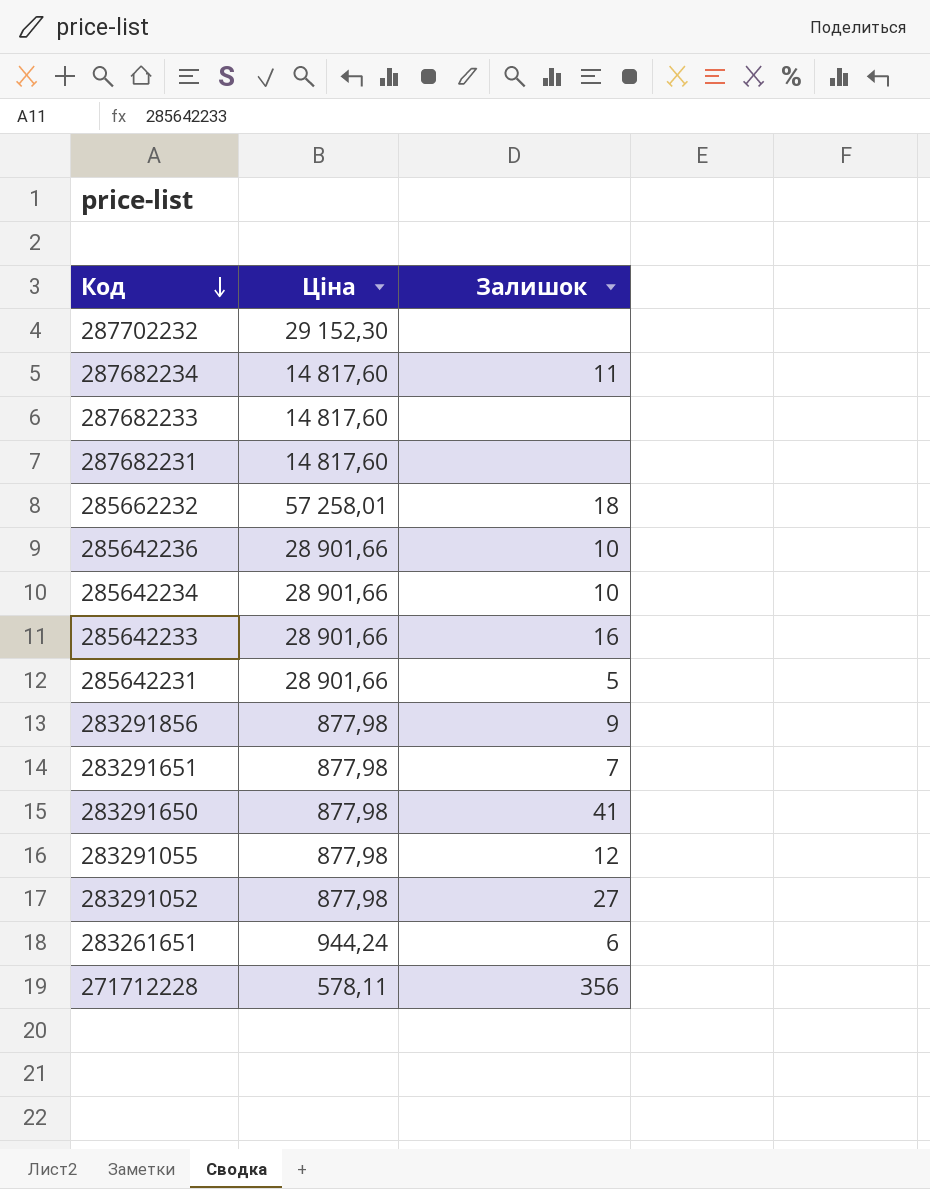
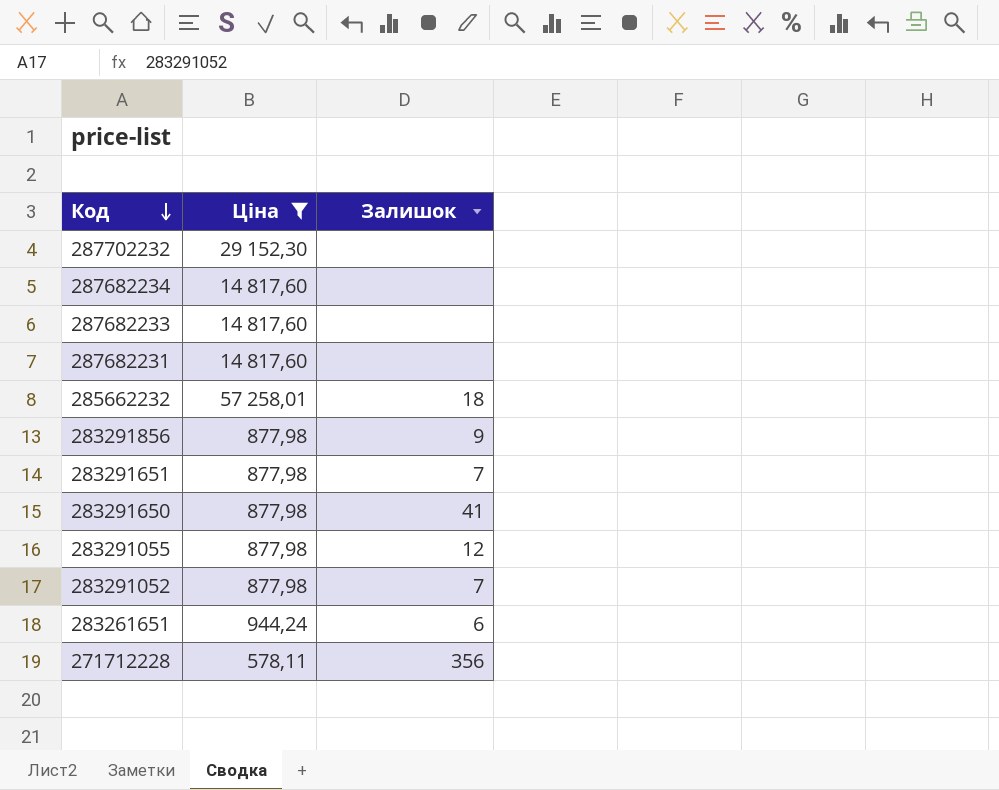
filter: none -> Ціна != 28 901,66
287682234 | Залишок: 11 -> none
283291052 | Залишок: 27 -> 7

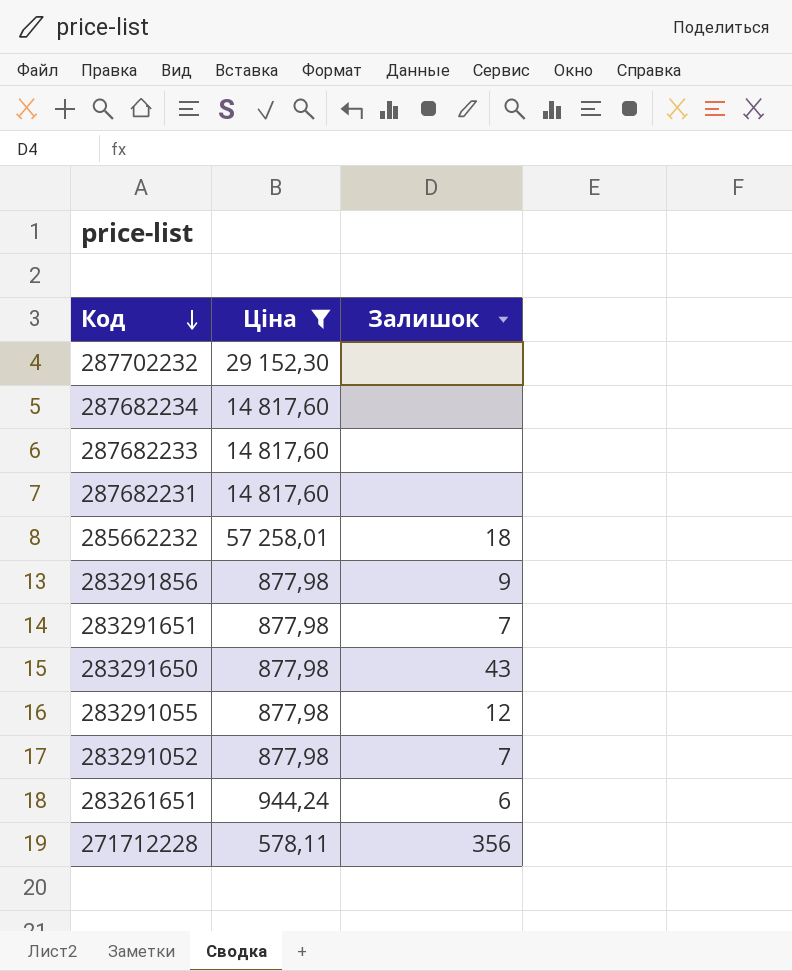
283291650 | Залишок: 41 -> 43

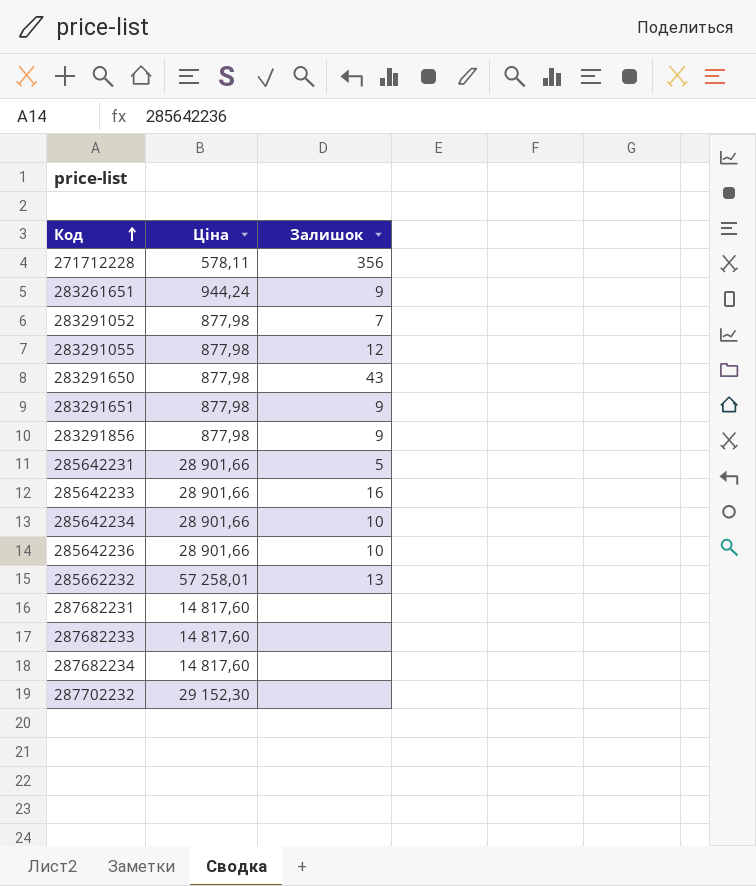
filter: Ціна != 28 901,66 -> none
row order: Код descending -> Код ascending
283261651 | Залишок: 6 -> 9
283291651 | Залишок: 7 -> 9
285662232 | Залишок: 18 -> 13

